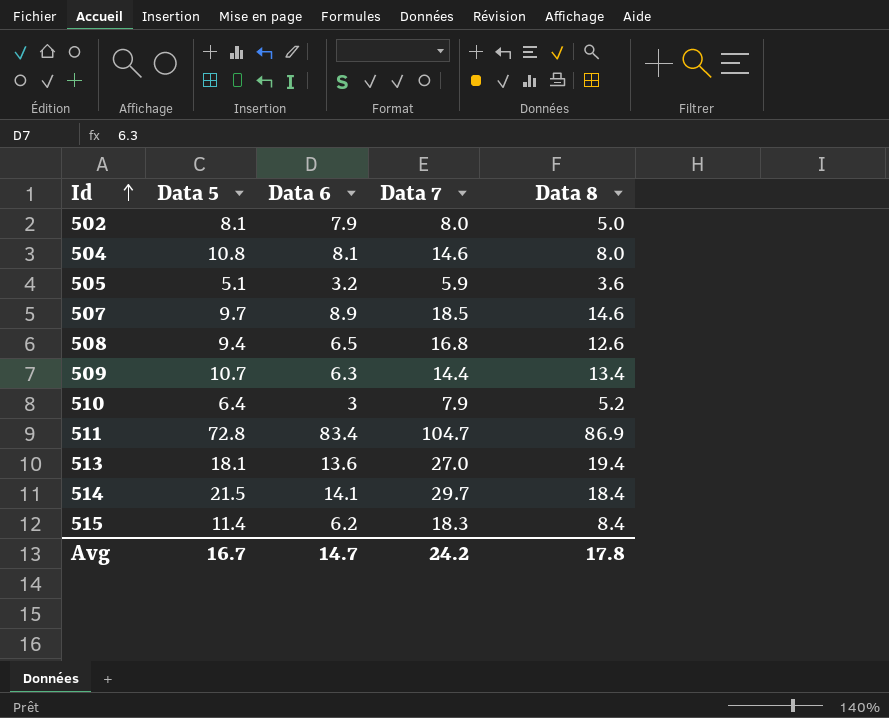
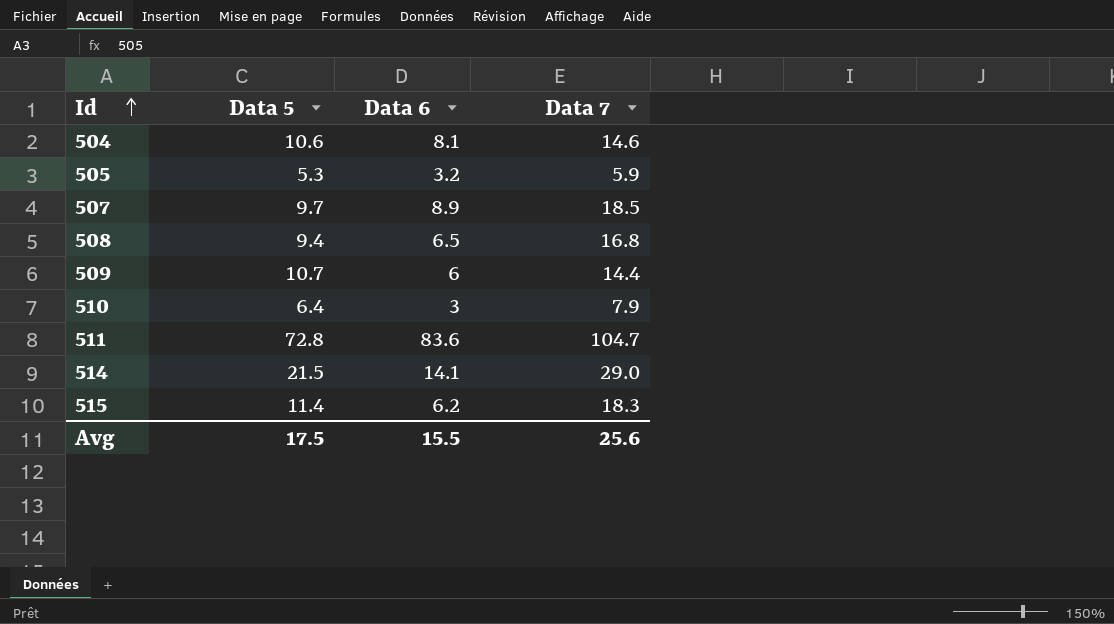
column Data 8 | position: 5 -> none
row 502: 8.1 | 7.9 | 8.0 | 5.0 -> none
row 513: 18.1 | 13.6 | 27.0 | 19.4 -> none
504 | Data 5: 10.8 -> 10.6
505 | Data 5: 5.1 -> 5.3
509 | Data 6: 6.3 -> 6
511 | Data 6: 83.4 -> 83.6
514 | Data 7: 29.7 -> 29.0
Avg | Data 5: 16.7 -> 17.5
Avg | Data 6: 14.7 -> 15.5
Avg | Data 7: 24.2 -> 25.6

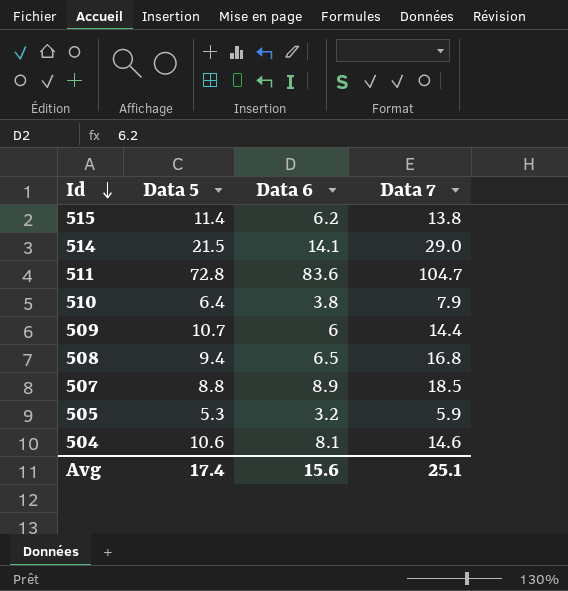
row order: Id ascending -> Id descending
515 | Data 7: 18.3 -> 13.8
510 | Data 6: 3 -> 3.8
507 | Data 5: 9.7 -> 8.8
Avg | Data 5: 17.5 -> 17.4
Avg | Data 6: 15.5 -> 15.6
Avg | Data 7: 25.6 -> 25.1

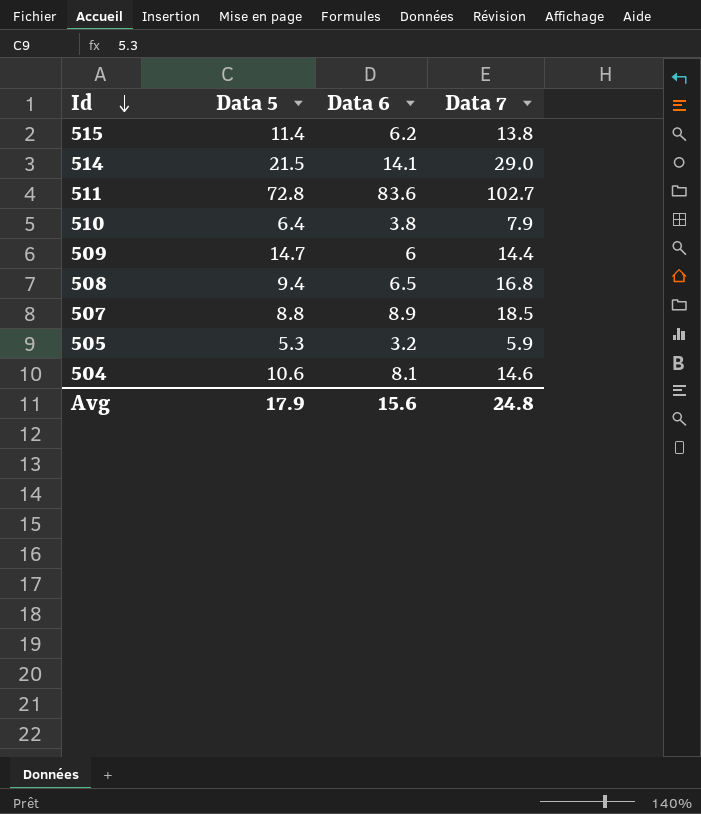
511 | Data 7: 104.7 -> 102.7
509 | Data 5: 10.7 -> 14.7
Avg | Data 5: 17.4 -> 17.9
Avg | Data 7: 25.1 -> 24.8

